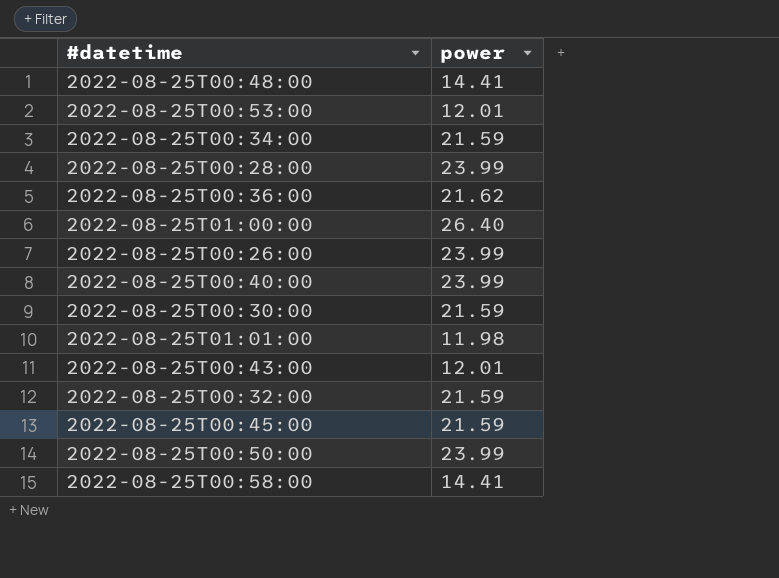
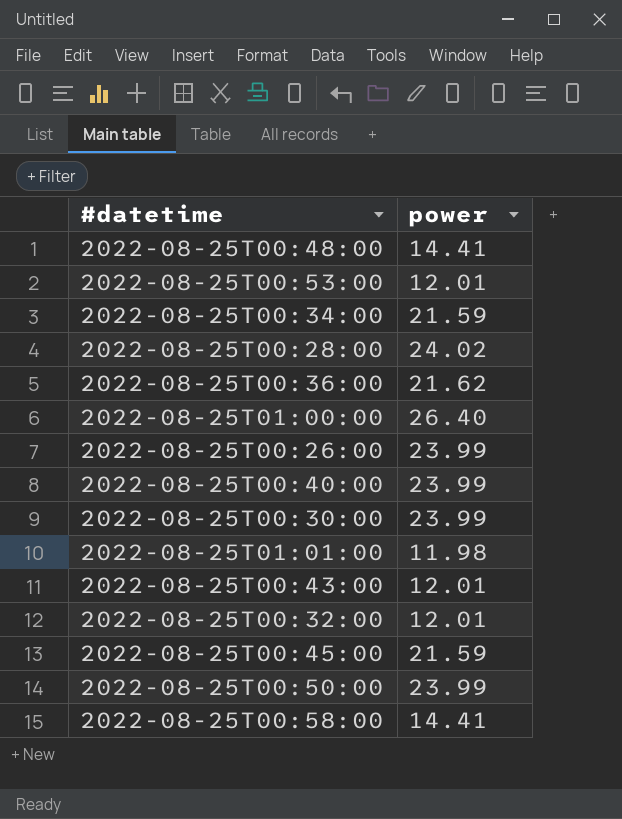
2022-08-25T00:28:00 | power: 23.99 -> 24.02
2022-08-25T00:30:00 | power: 21.59 -> 23.99
2022-08-25T00:32:00 | power: 21.59 -> 12.01

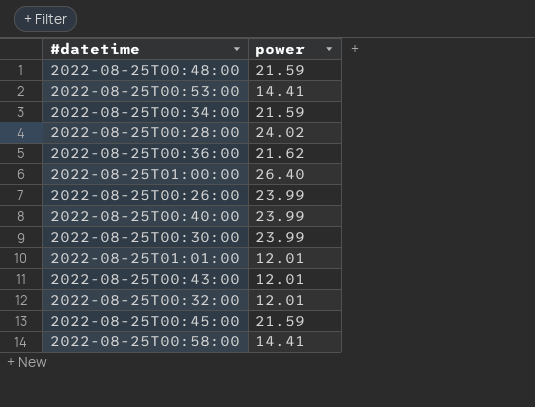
row 2022-08-25T00:50:00: 23.99 -> none
2022-08-25T00:48:00 | power: 14.41 -> 21.59
2022-08-25T00:53:00 | power: 12.01 -> 14.41
2022-08-25T01:01:00 | power: 11.98 -> 12.01

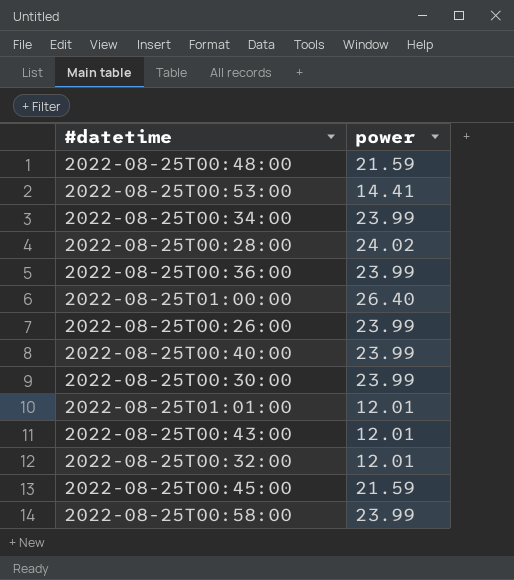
2022-08-25T00:34:00 | power: 21.59 -> 23.99
2022-08-25T00:36:00 | power: 21.62 -> 23.99
2022-08-25T00:58:00 | power: 14.41 -> 23.99

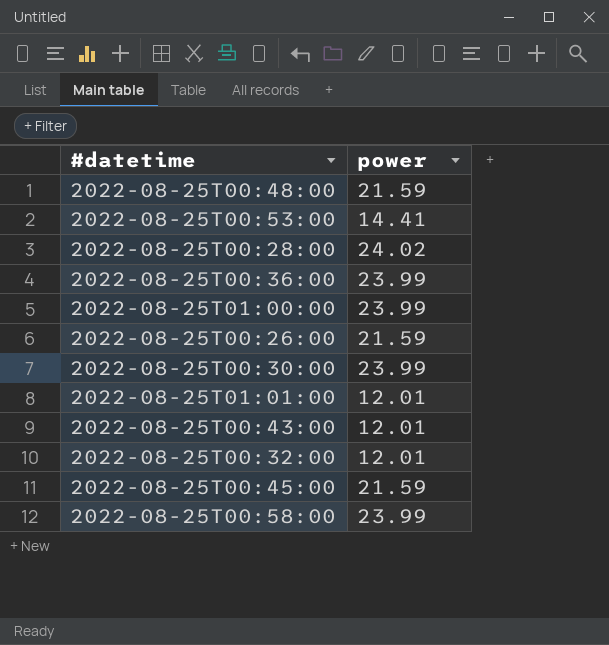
row 2022-08-25T00:34:00: 23.99 -> none
row 2022-08-25T00:40:00: 23.99 -> none
2022-08-25T01:00:00 | power: 26.40 -> 23.99
2022-08-25T00:26:00 | power: 23.99 -> 21.59

